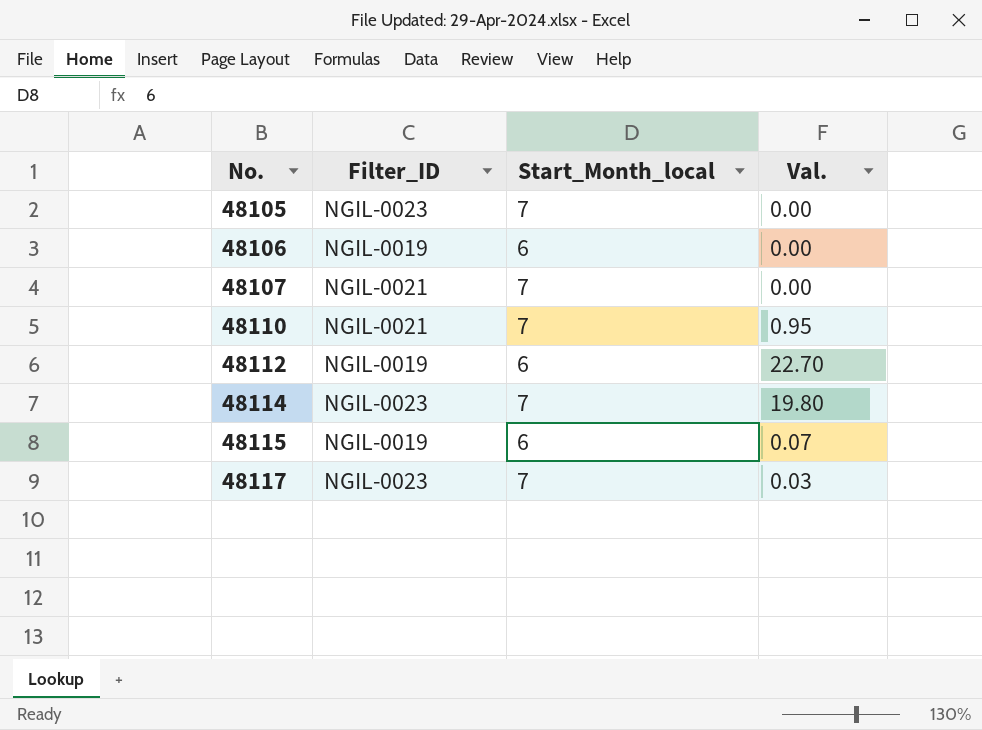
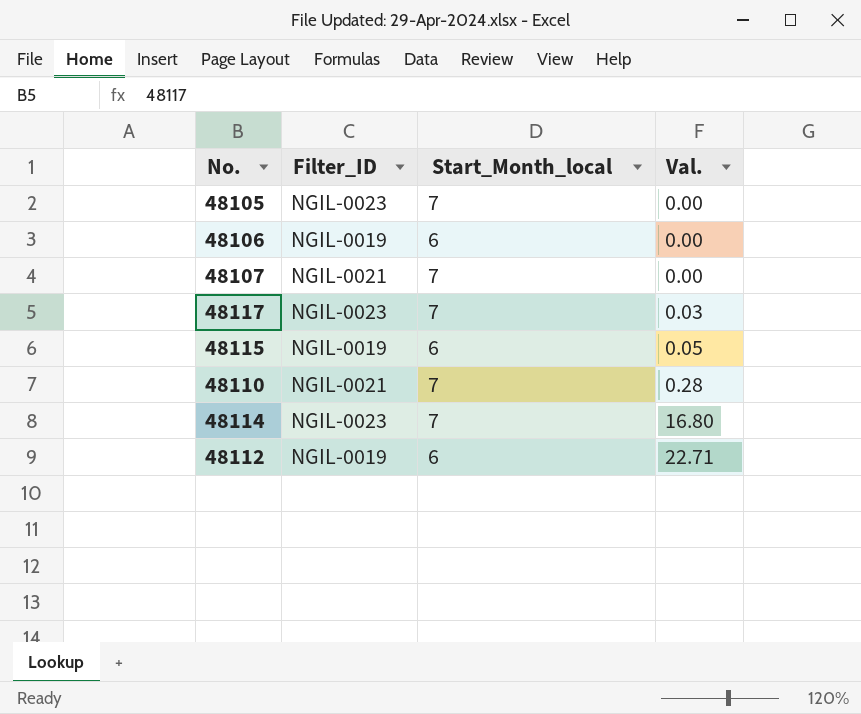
row order: No. ascending -> Val. ascending
48115 | Val.: 0.07 -> 0.05
48110 | Val.: 0.95 -> 0.28
48114 | Val.: 19.80 -> 16.80
48112 | Val.: 22.70 -> 22.71

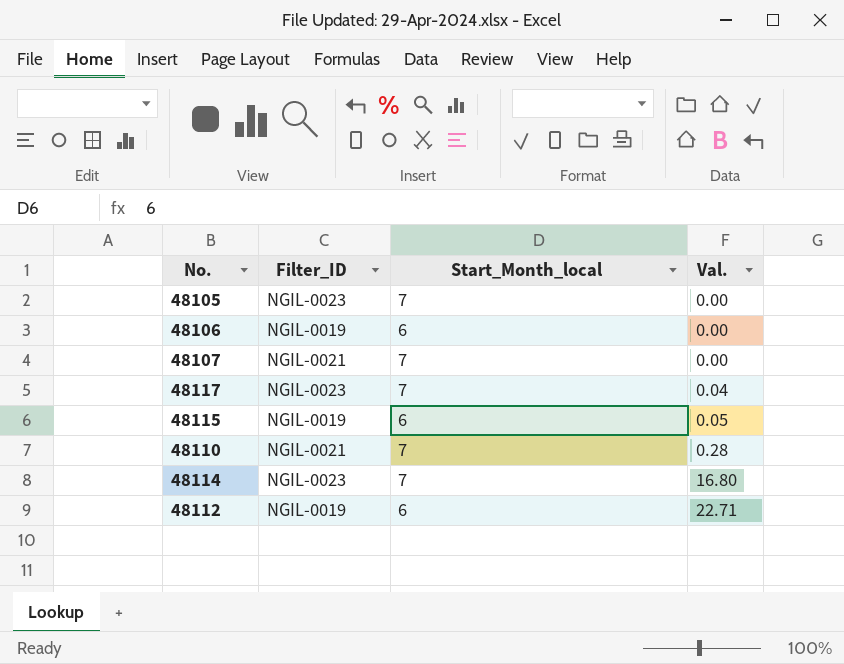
48117 | Val.: 0.03 -> 0.04

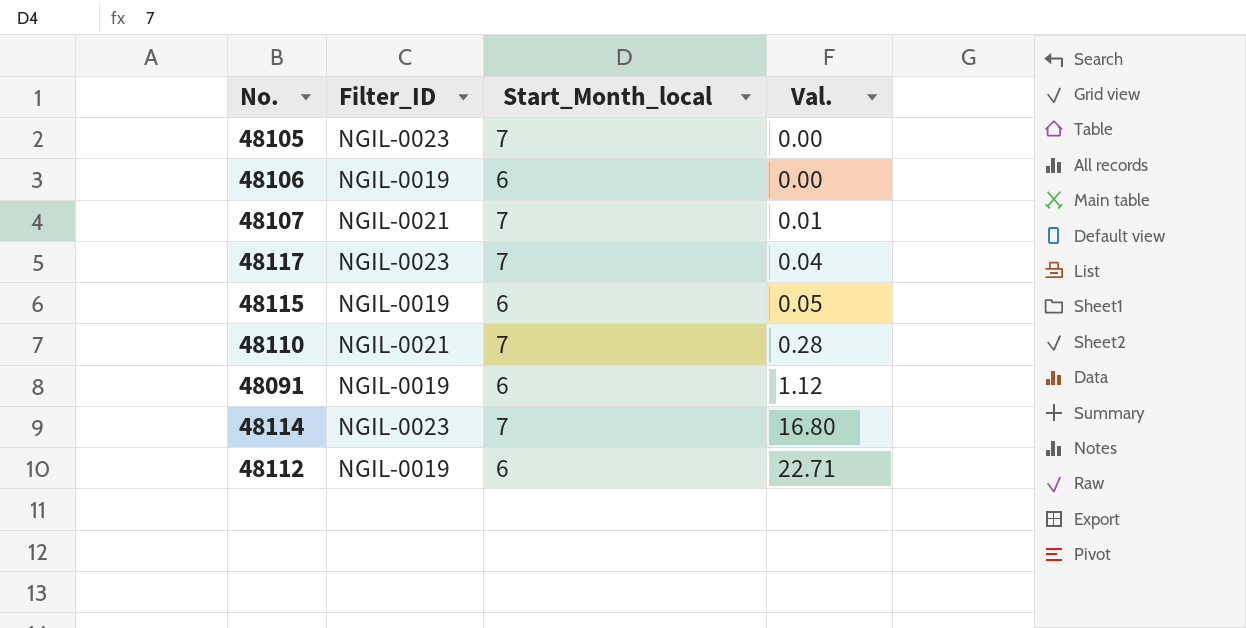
48107 | Val.: 0.00 -> 0.01
row 48091: none -> NGIL-0019 | 6 | 1.12

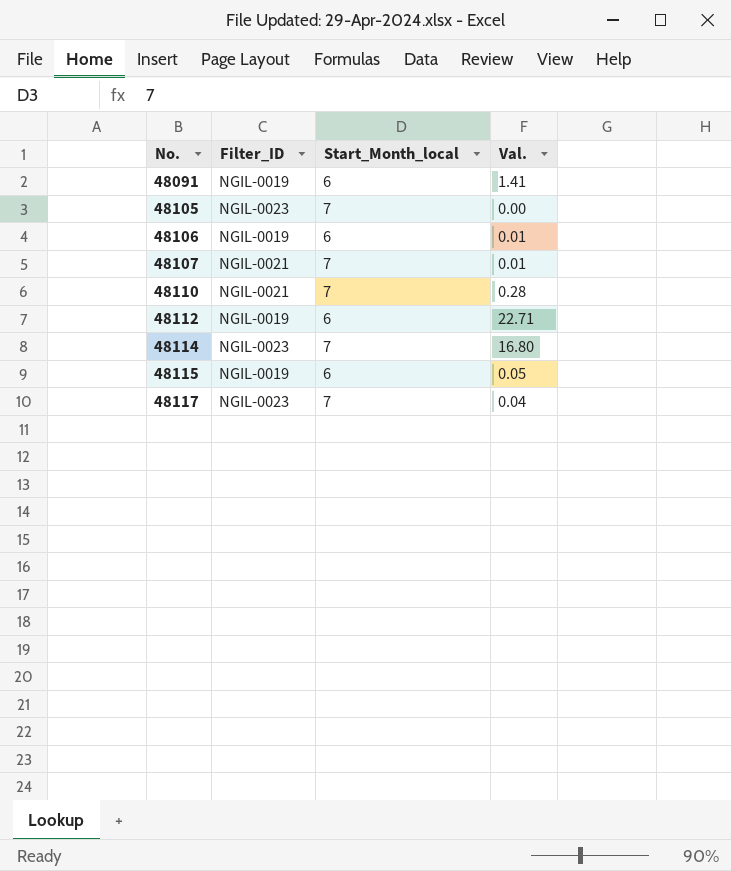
row order: Val. ascending -> No. ascending
48091 | Val.: 1.12 -> 1.41
48106 | Val.: 0.00 -> 0.01

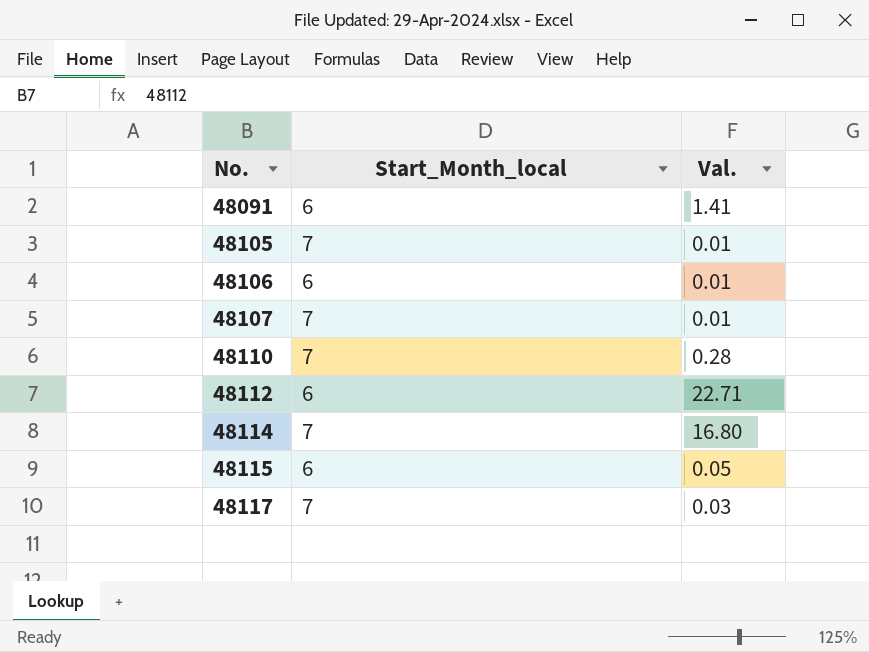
column Filter_ID | position: 2 -> none
48105 | Val.: 0.00 -> 0.01
48117 | Val.: 0.04 -> 0.03

